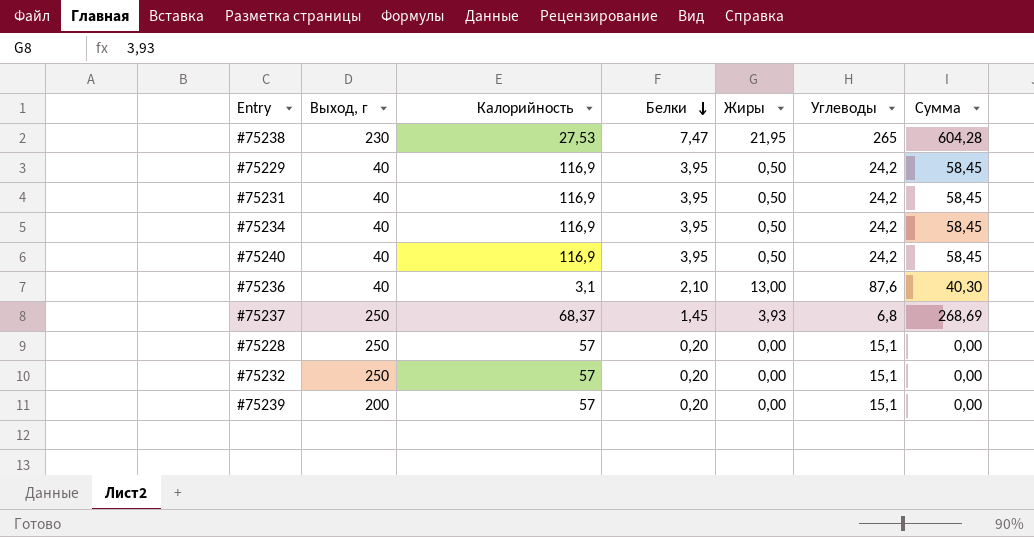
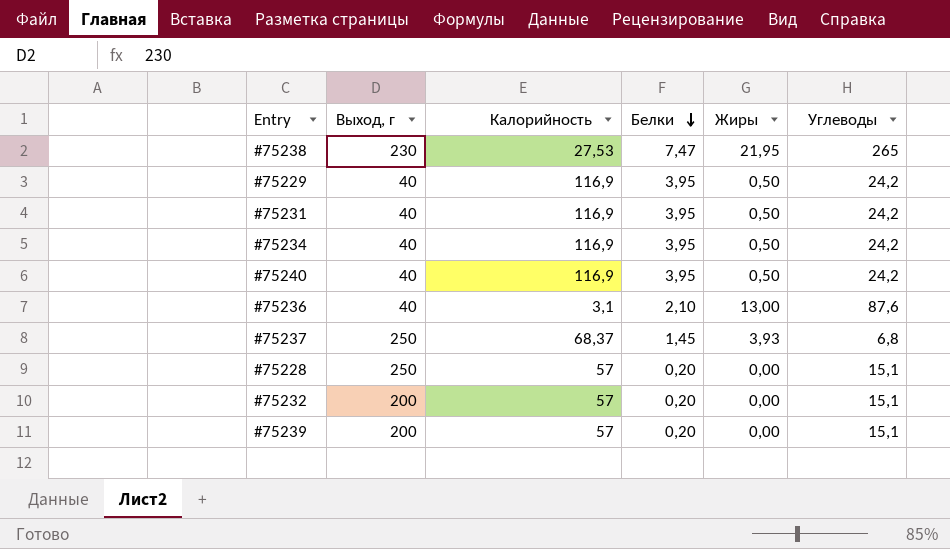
column Сумма | formula: [Калорийность] * [Жиры] -> none
#75232 | Выход, г: 250 -> 200

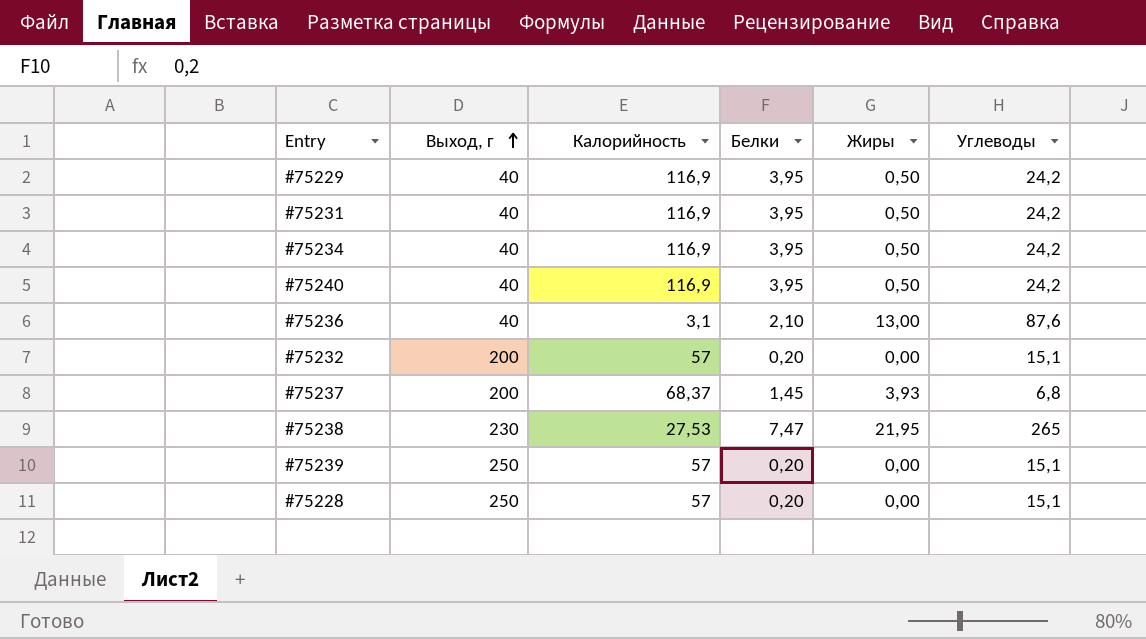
row order: Белки descending -> Выход, г ascending
#75237 | Выход, г: 250 -> 200
#75239 | Выход, г: 200 -> 250

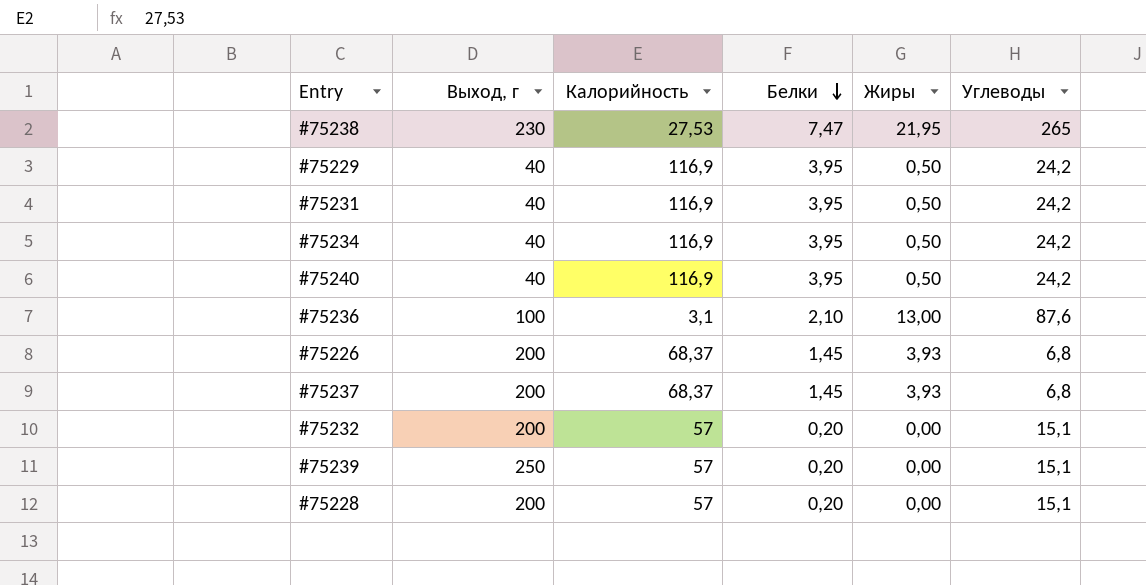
row order: Выход, г ascending -> Белки descending
#75236 | Выход, г: 40 -> 100
row #75226: none -> 200 | 68,37 | 1,45 | 3,93 | 6,8
#75228 | Выход, г: 250 -> 200

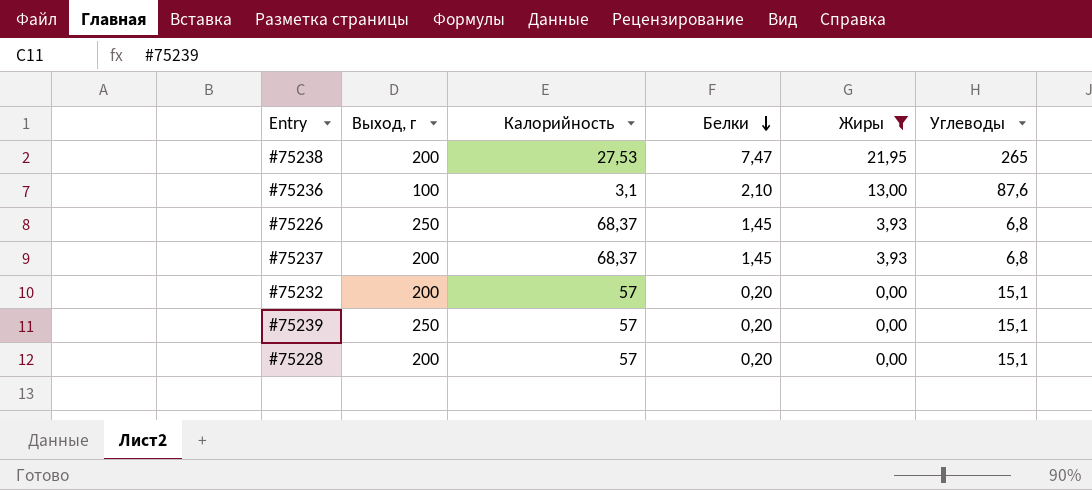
filter: none -> Жиры != 0,50
#75238 | Выход, г: 230 -> 200
#75226 | Выход, г: 200 -> 250

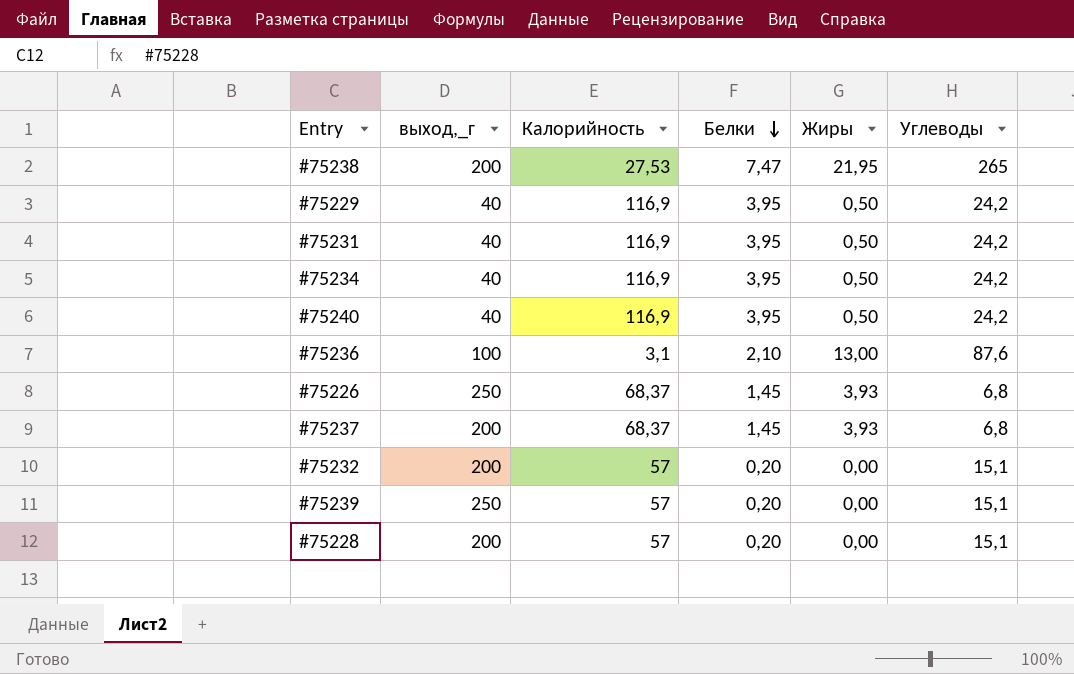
filter: Жиры != 0,50 -> none
column name: Выход, г -> выход,_г

